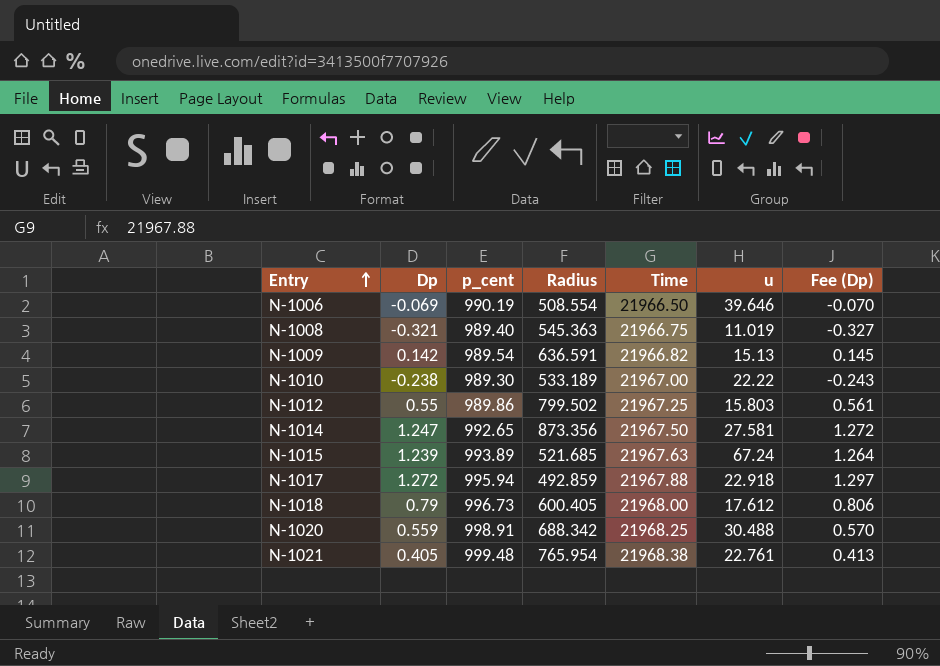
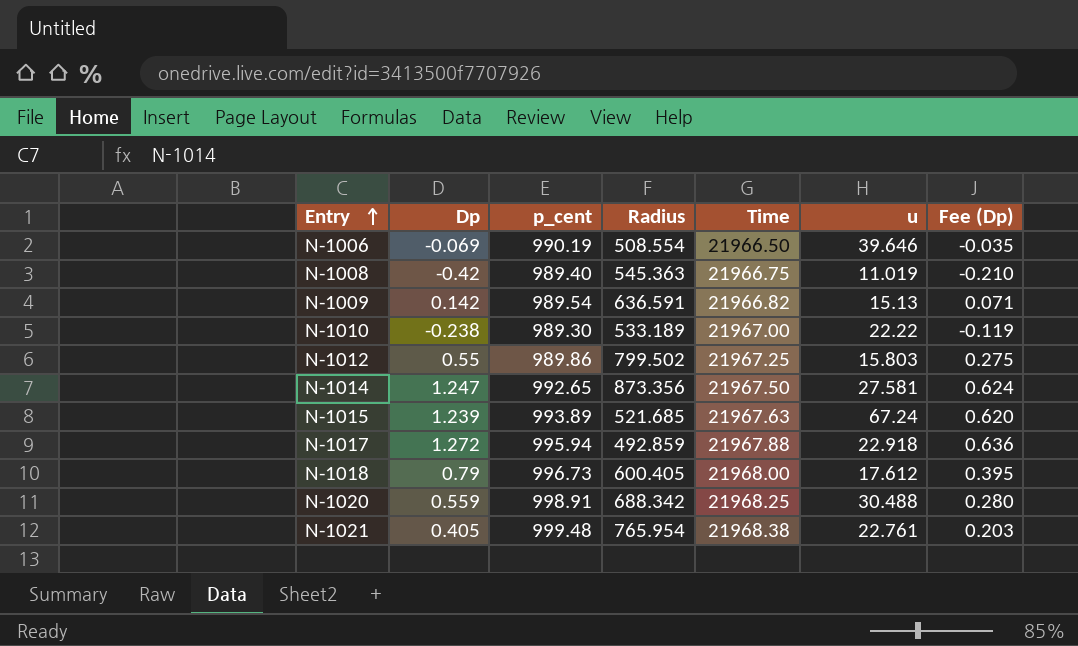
column Fee (Dp) | formula: [Dp] * 1.02 -> [Dp] * 0.5
N-1008 | Dp: -0.321 -> -0.42

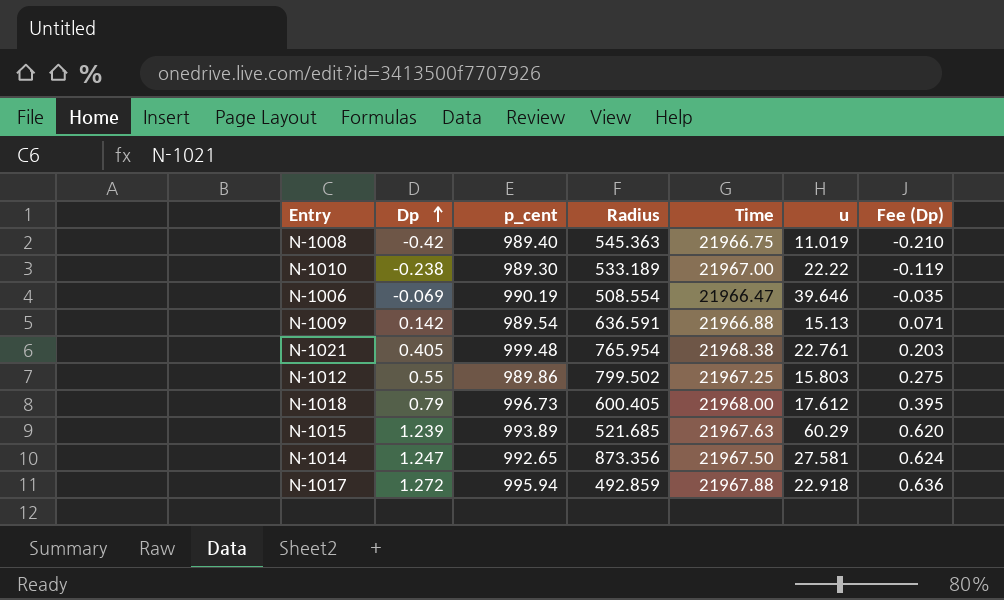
row order: Entry ascending -> Dp ascending
row N-1020: 0.559 | 998.91 | 688.342 | 21968.25 | 30.488 | 0.280 -> none
N-1006 | Time: 21966.50 -> 21966.47
N-1009 | Time: 21966.82 -> 21966.88
N-1015 | u: 67.24 -> 60.29

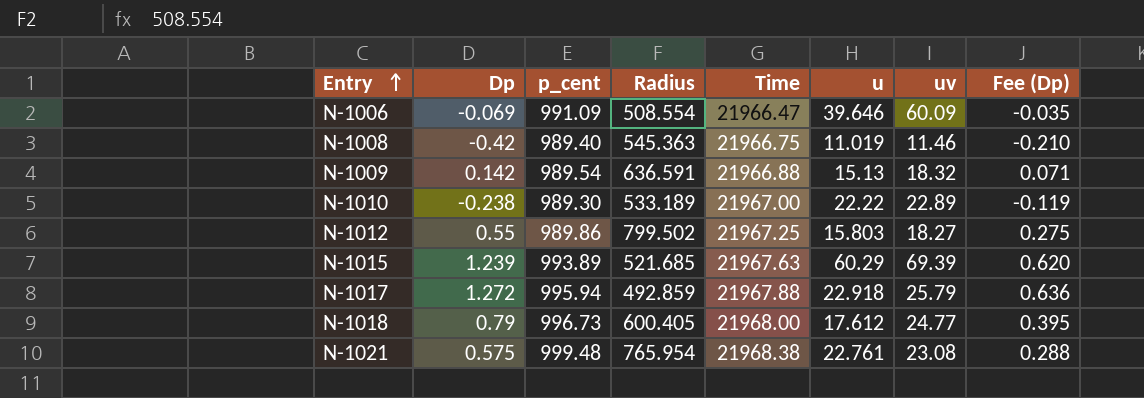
row order: Dp ascending -> Entry ascending
column uv | position: none -> 7
row N-1014: 1.247 | 992.65 | 873.356 | 21967.50 | 27.581 | 0.624 -> none
N-1006 | p_cent: 990.19 -> 991.09
N-1021 | Dp: 0.405 -> 0.575
N-1021 | Fee (Dp): 0.203 -> 0.288

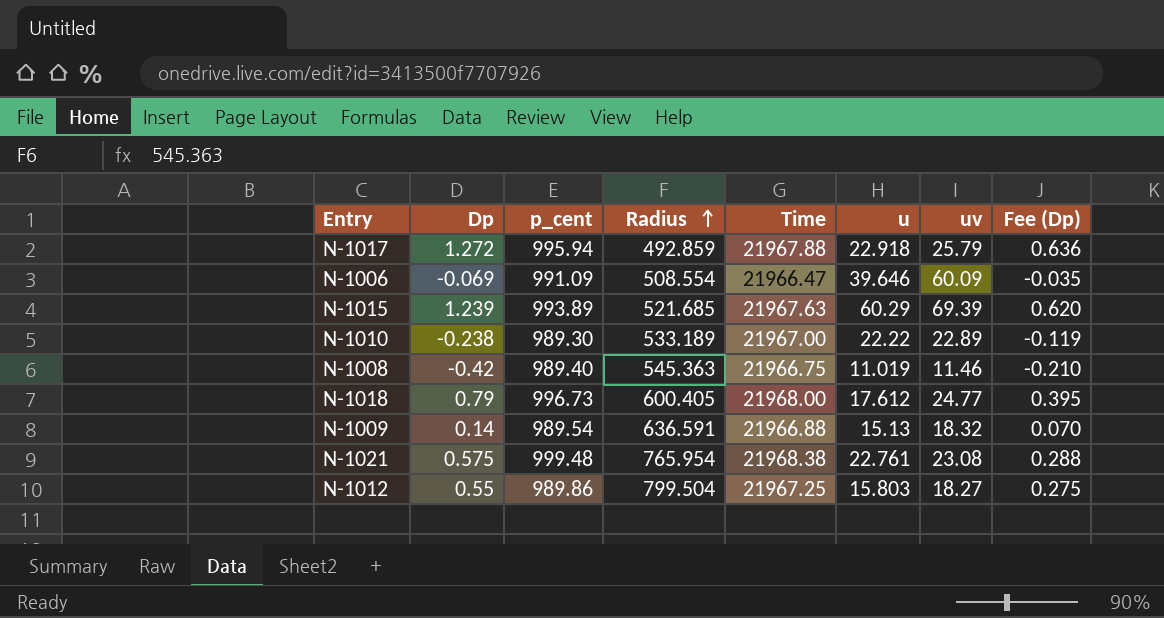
row order: Entry ascending -> Radius ascending
N-1009 | Dp: 0.142 -> 0.14
N-1009 | Fee (Dp): 0.071 -> 0.070
N-1012 | Radius: 799.502 -> 799.504

